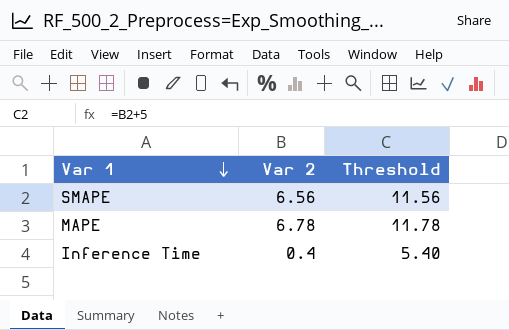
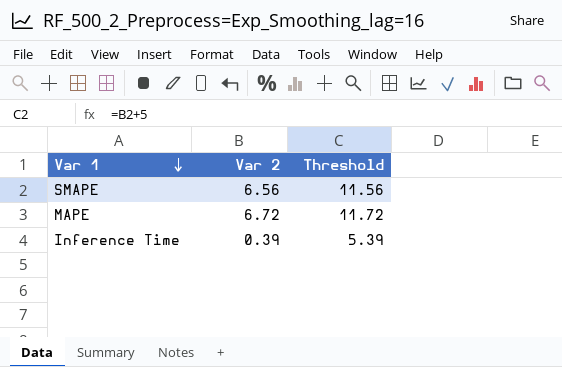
MAPE | Var 2: 6.78 -> 6.72
MAPE | Threshold: 11.78 -> 11.72
Inference Time | Var 2: 0.4 -> 0.39
Inference Time | Threshold: 5.40 -> 5.39

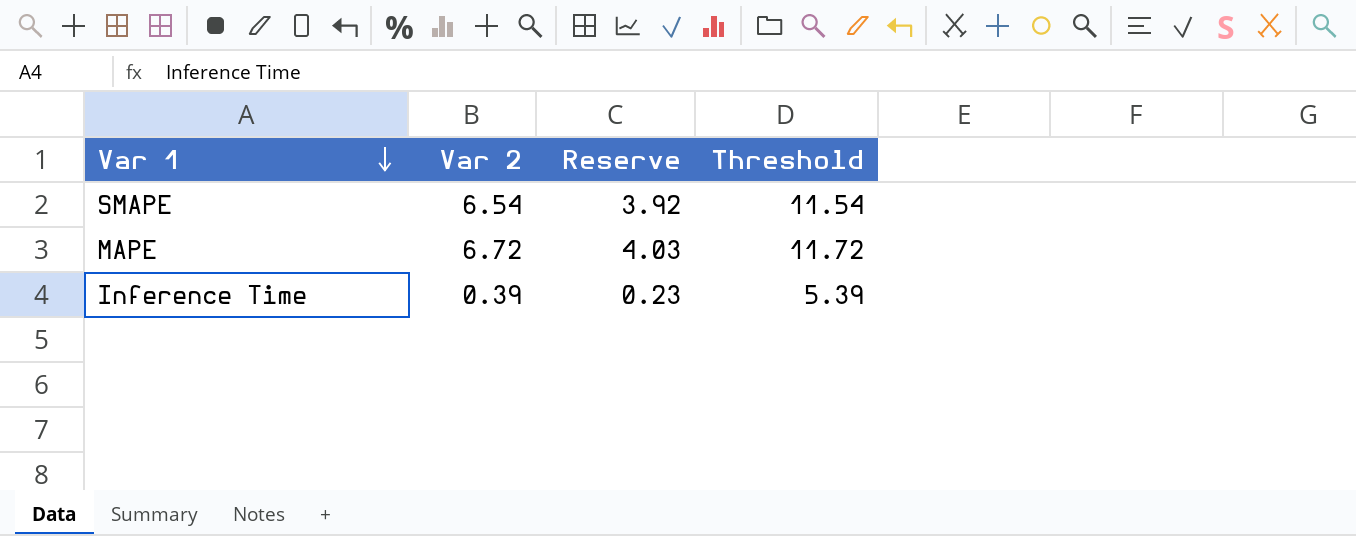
column Reserve | formula: none -> [Var 2] * 0.6
SMAPE | Var 2: 6.56 -> 6.54
SMAPE | Threshold: 11.56 -> 11.54

